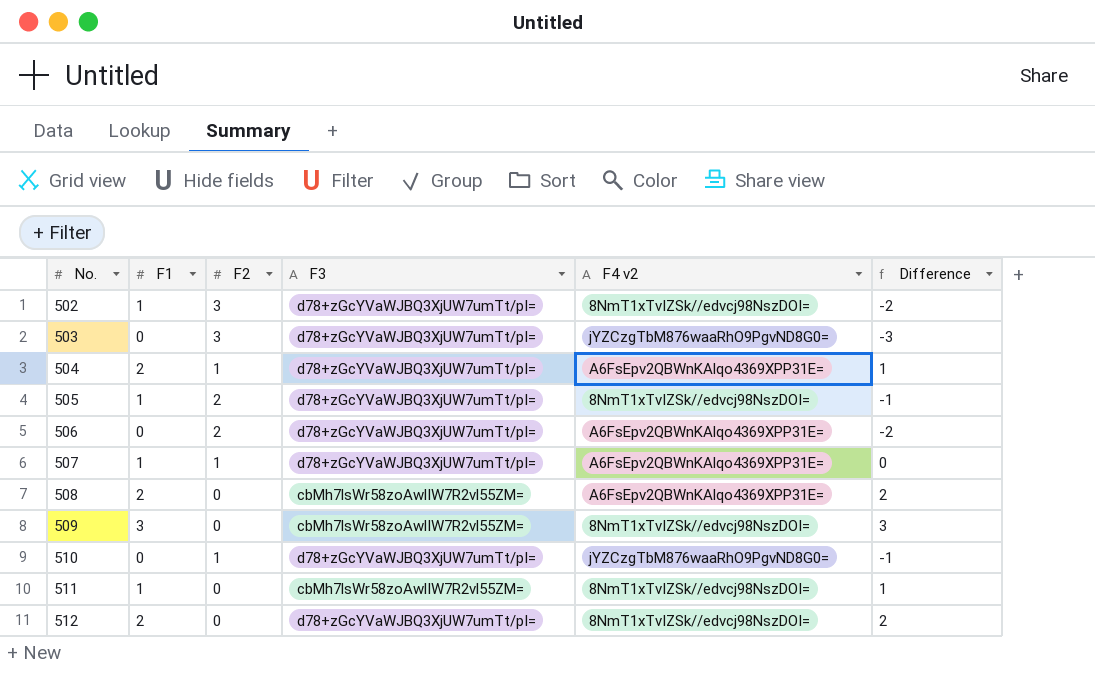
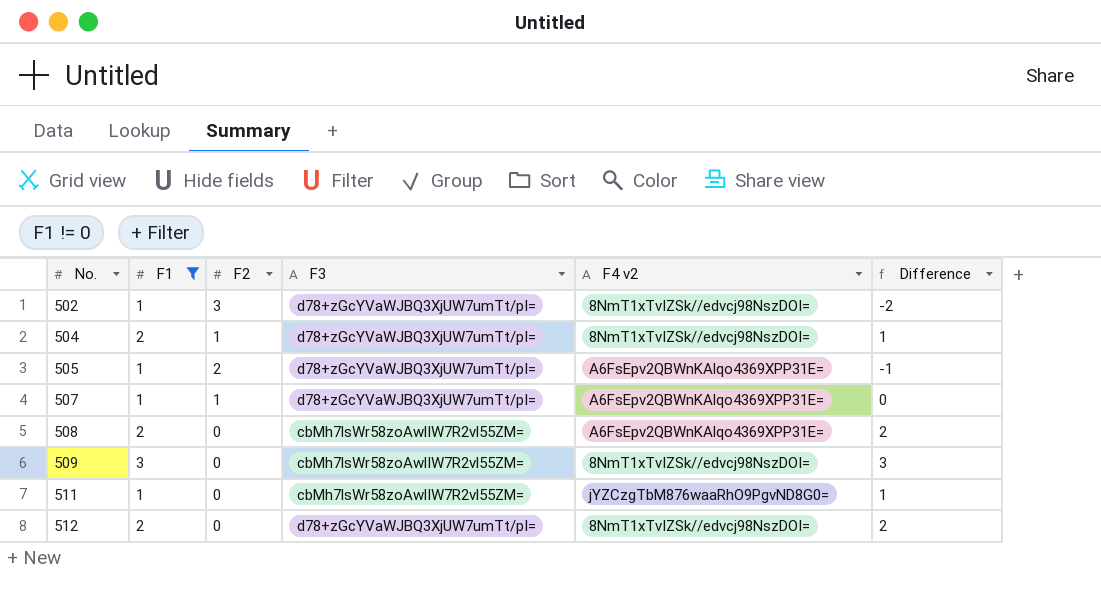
filter: none -> F1 != 0
504 | F4 v2: A6FsEpv2QBWnKAlqo4369XPP31E= -> 8NmT1xTvIZSk//edvcj98NszDOI=
505 | F4 v2: 8NmT1xTvIZSk//edvcj98NszDOI= -> A6FsEpv2QBWnKAlqo4369XPP31E=
511 | F4 v2: 8NmT1xTvIZSk//edvcj98NszDOI= -> jYZCzgTbM876waaRhO9PgvND8G0=

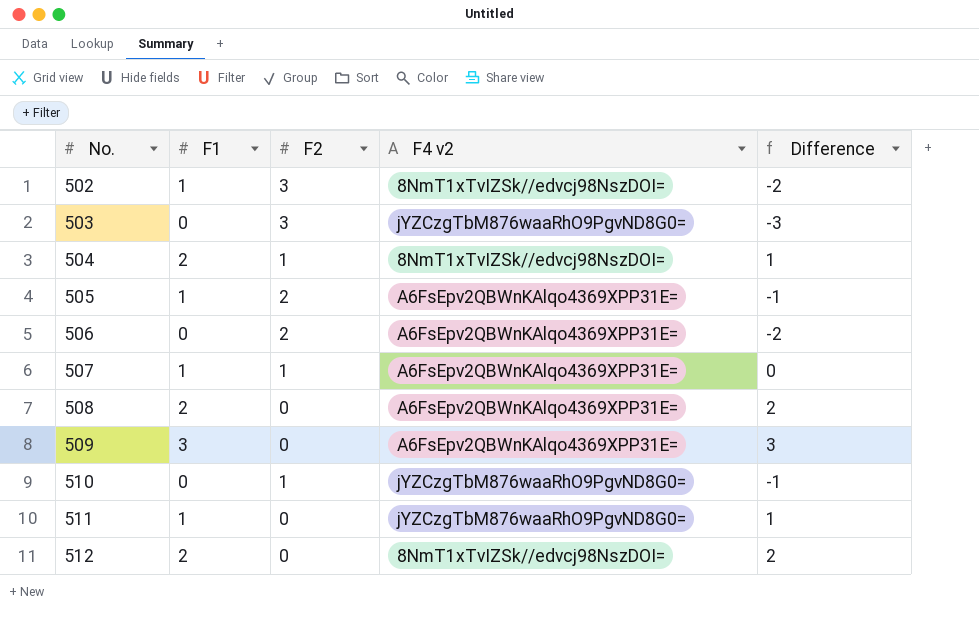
filter: F1 != 0 -> none
column F3 | position: 4 -> none
509 | F4 v2: 8NmT1xTvIZSk//edvcj98NszDOI= -> A6FsEpv2QBWnKAlqo4369XPP31E=

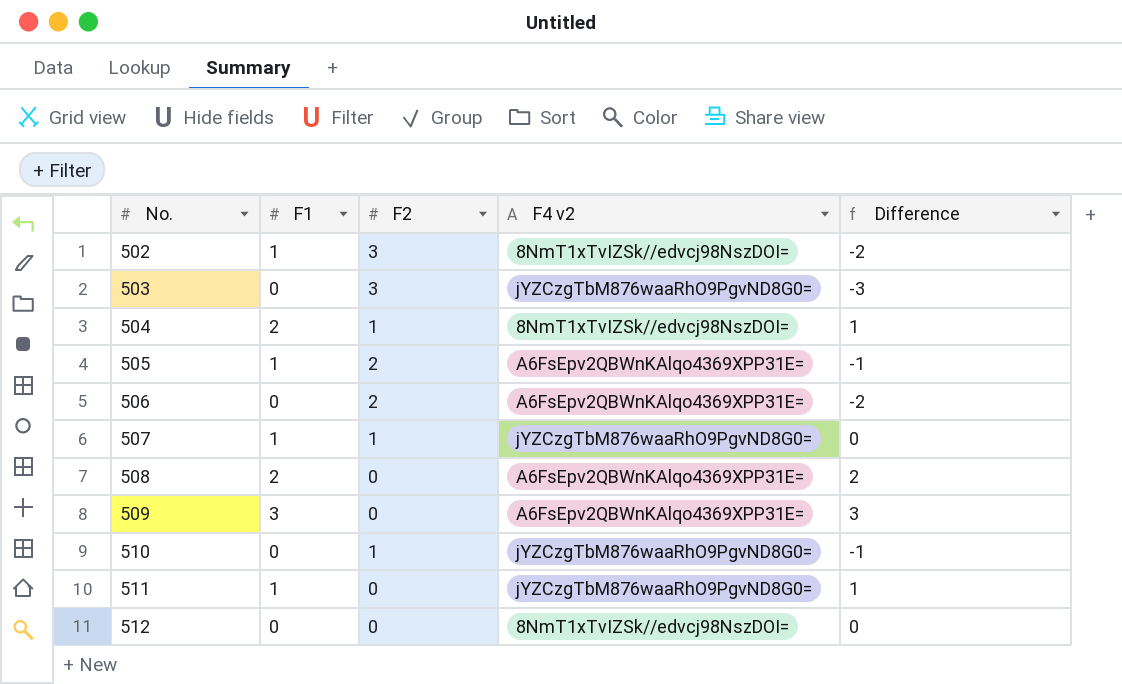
507 | F4 v2: A6FsEpv2QBWnKAlqo4369XPP31E= -> jYZCzgTbM876waaRhO9PgvND8G0=
512 | F1: 2 -> 0
512 | Difference: 2 -> 0

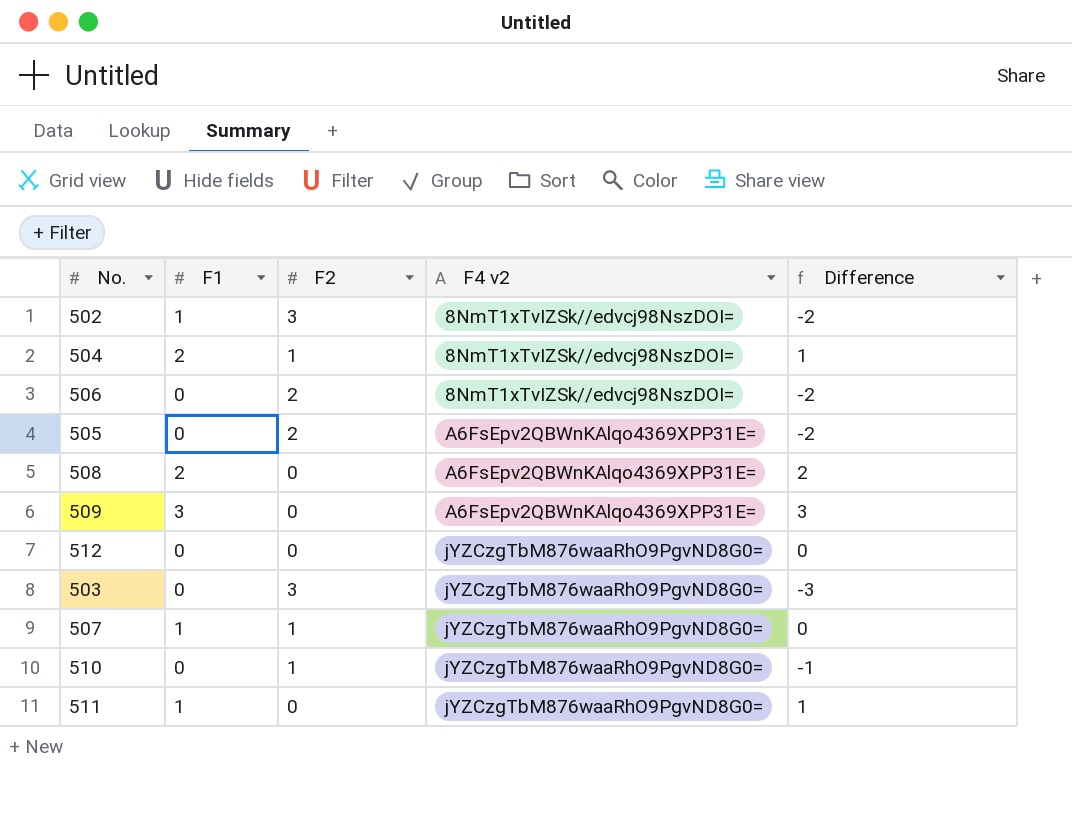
row order: No. ascending -> F4 v2 ascending
506 | F4 v2: A6FsEpv2QBWnKAlqo4369XPP31E= -> 8NmT1xTvIZSk//edvcj98NszDOI=
505 | F1: 1 -> 0
505 | Difference: -1 -> -2
512 | F4 v2: 8NmT1xTvIZSk//edvcj98NszDOI= -> jYZCzgTbM876waaRhO9PgvND8G0=

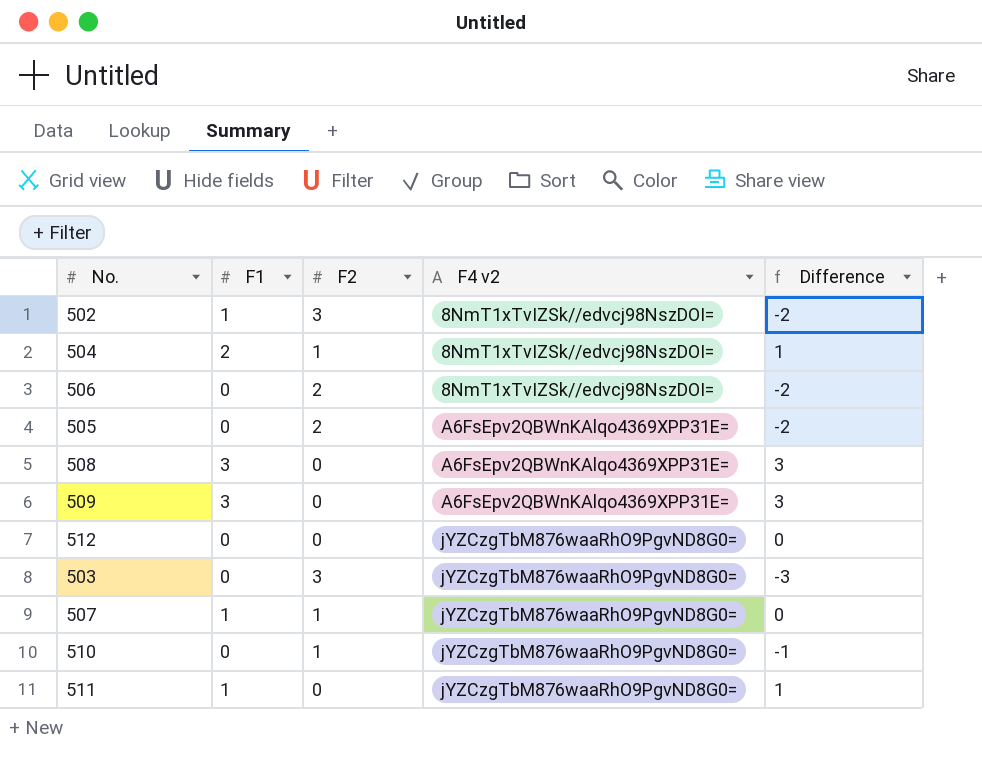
508 | F1: 2 -> 3
508 | Difference: 2 -> 3

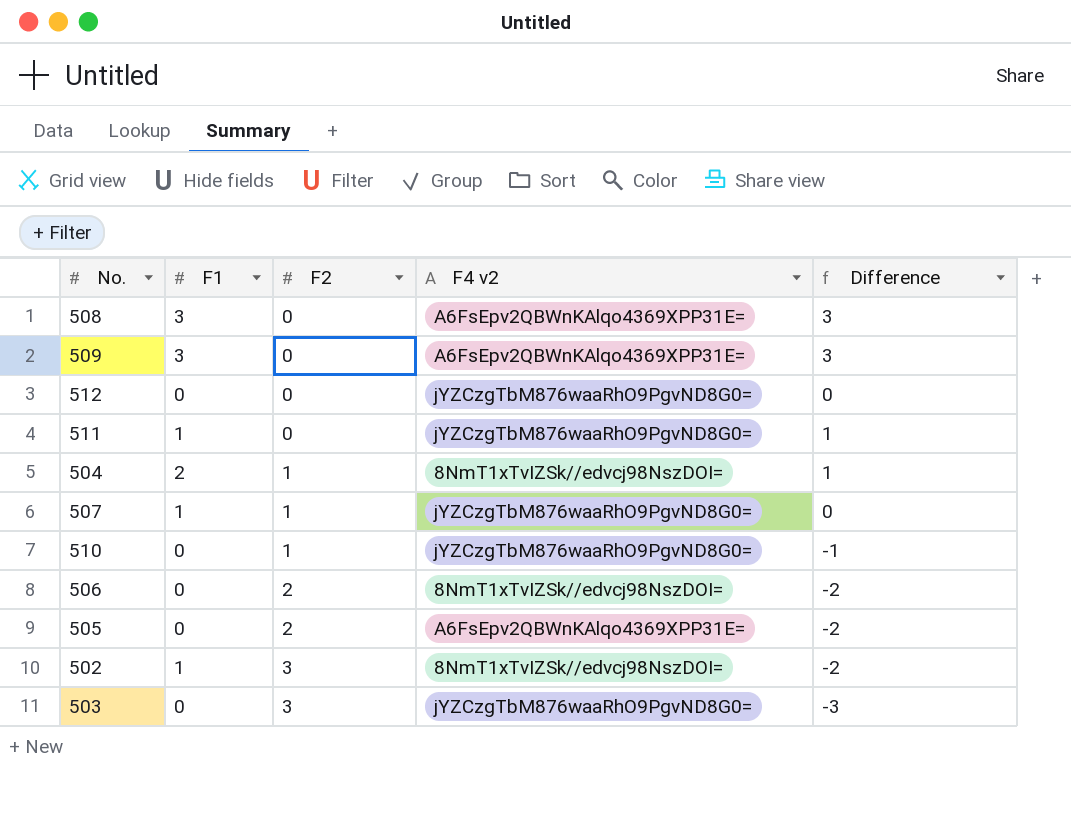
row order: F4 v2 ascending -> F2 ascending

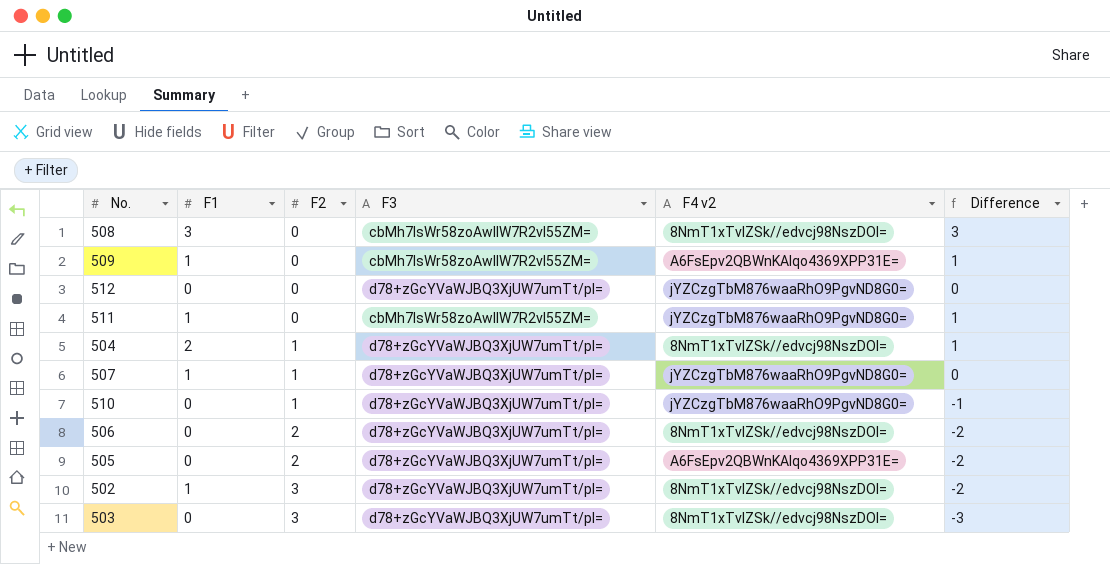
column F3 | position: none -> 4
508 | F4 v2: A6FsEpv2QBWnKAlqo4369XPP31E= -> 8NmT1xTvIZSk//edvcj98NszDOI=
509 | F1: 3 -> 1
509 | Difference: 3 -> 1
503 | F4 v2: jYZCzgTbM876waaRhO9PgvND8G0= -> 8NmT1xTvIZSk//edvcj98NszDOI=

